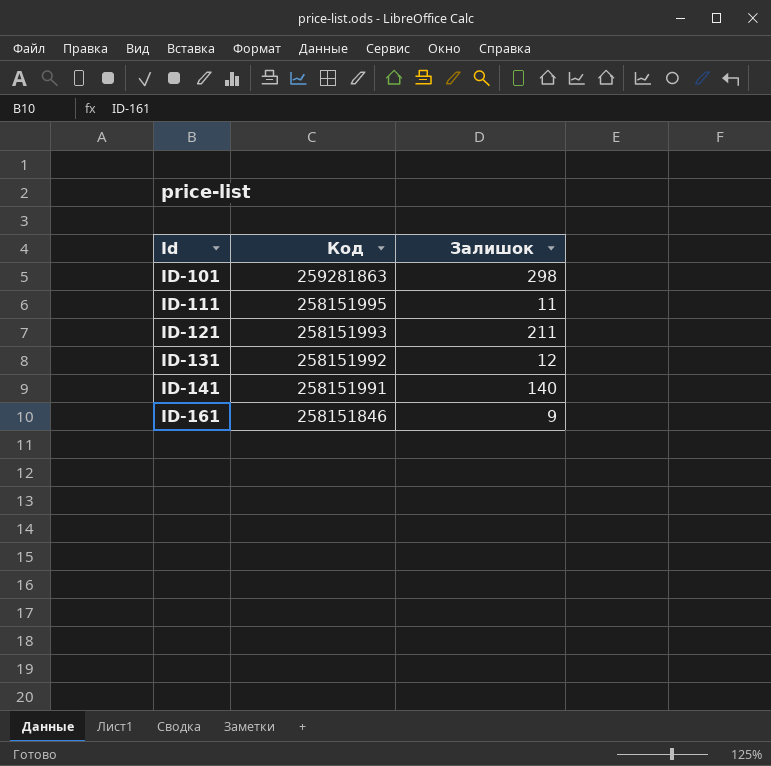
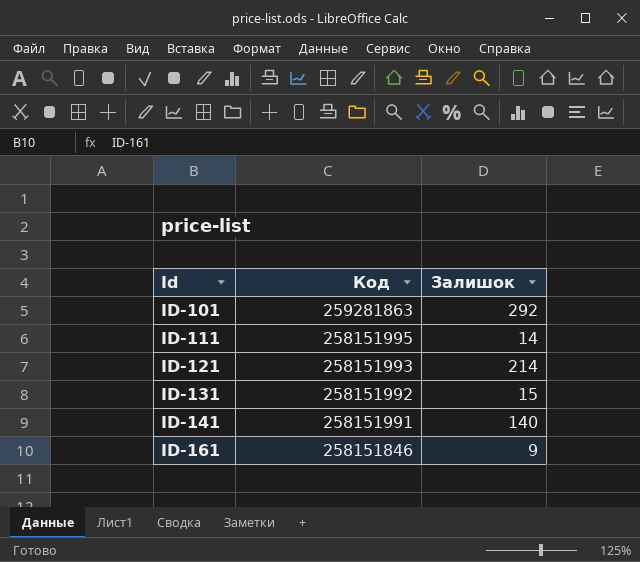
ID-101 | Залишок: 298 -> 292
ID-111 | Залишок: 11 -> 14
ID-121 | Залишок: 211 -> 214
ID-131 | Залишок: 12 -> 15

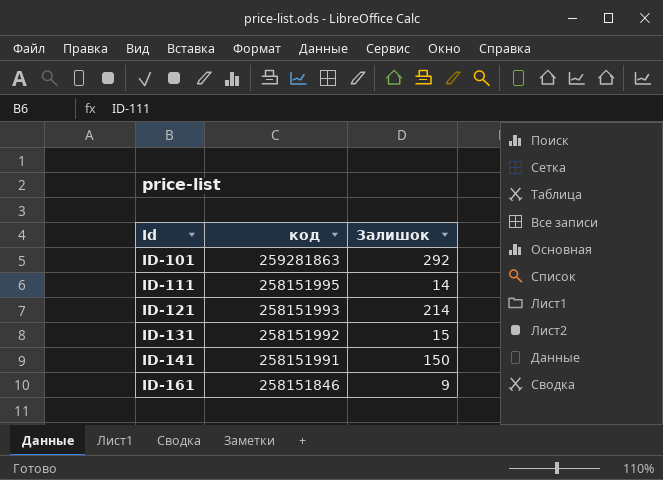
column name: Код -> код
ID-141 | Залишок: 140 -> 150

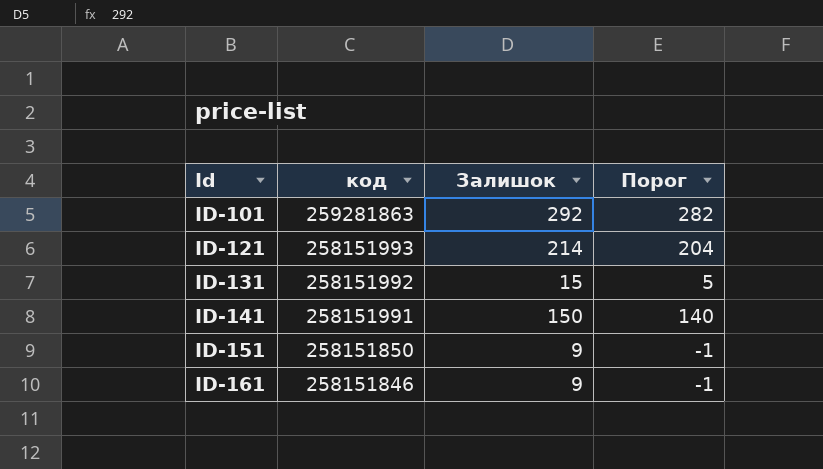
column Порог | formula: none -> [Залишок] - 10
row ID-111: 258151995 | 14 -> none
row ID-151: none -> 258151850 | 9 | -1

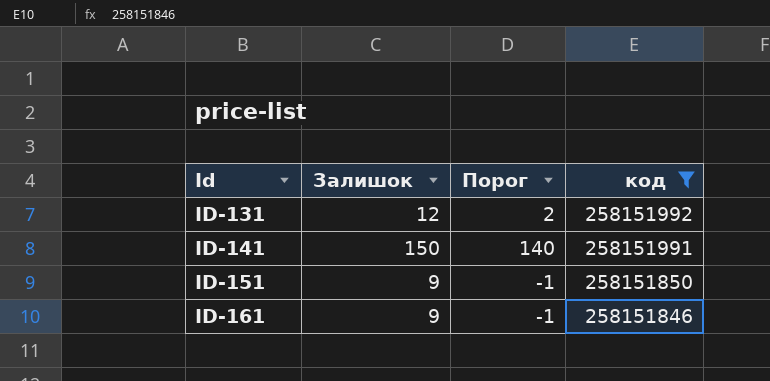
filter: none -> код <= 258151992
column код | position: 2 -> 4
ID-131 | Залишок: 15 -> 12
ID-131 | Порог: 5 -> 2

